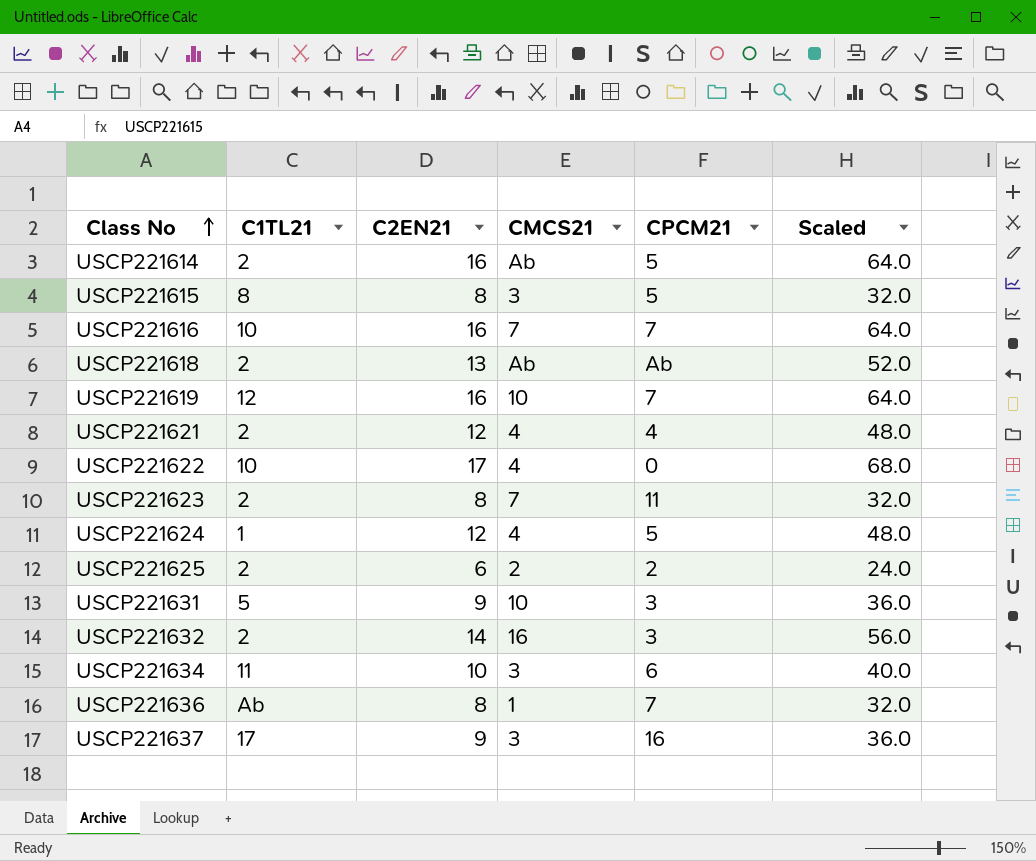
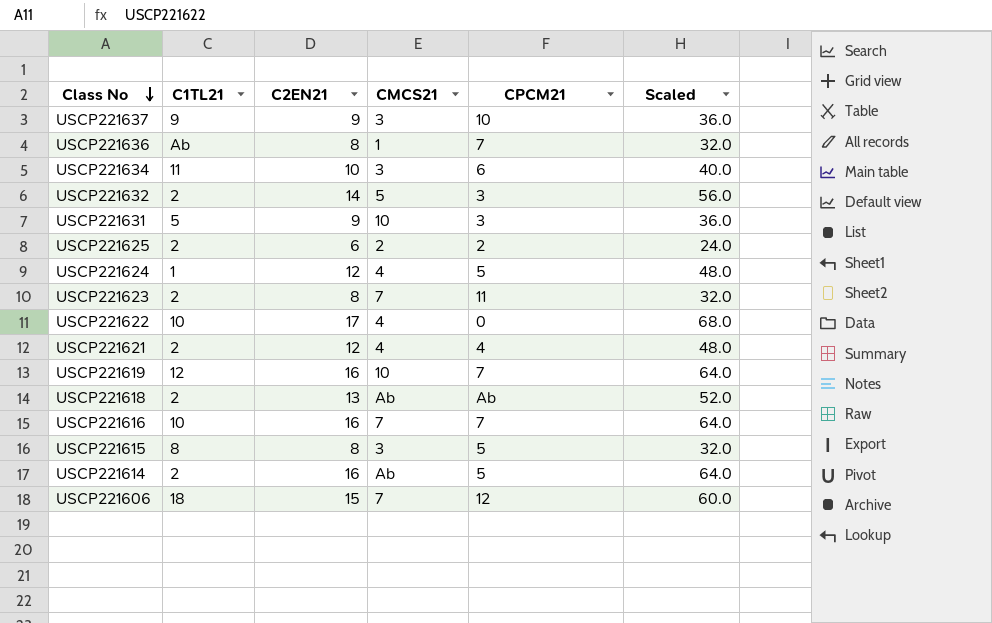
row order: Class No ascending -> Class No descending
USCP221637 | C1TL21: 17 -> 9
USCP221637 | CPCM21: 16 -> 10
USCP221632 | CMCS21: 16 -> 5
row USCP221606: none -> 18 | 15 | 7 | 12 | 60.0

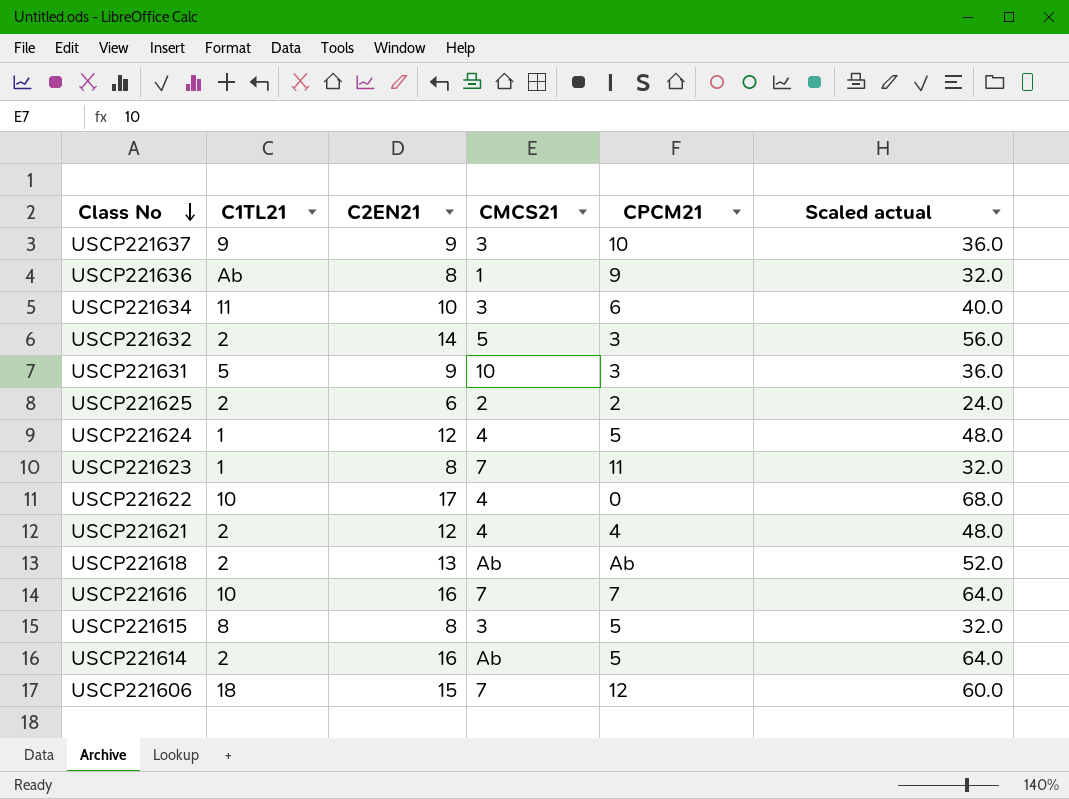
column name: Scaled -> Scaled actual
row USCP221619: 12 | 16 | 10 | 7 | 64.0 -> none
USCP221636 | CPCM21: 7 -> 9
USCP221623 | C1TL21: 2 -> 1

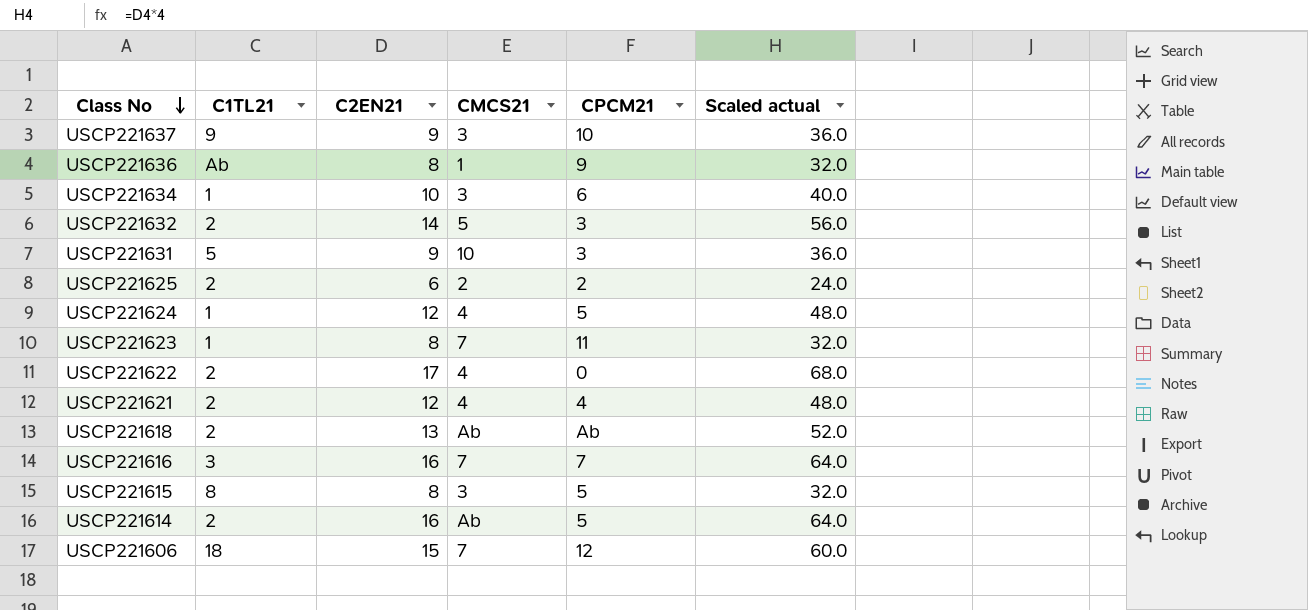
USCP221634 | C1TL21: 11 -> 1
USCP221622 | C1TL21: 10 -> 2
USCP221616 | C1TL21: 10 -> 3

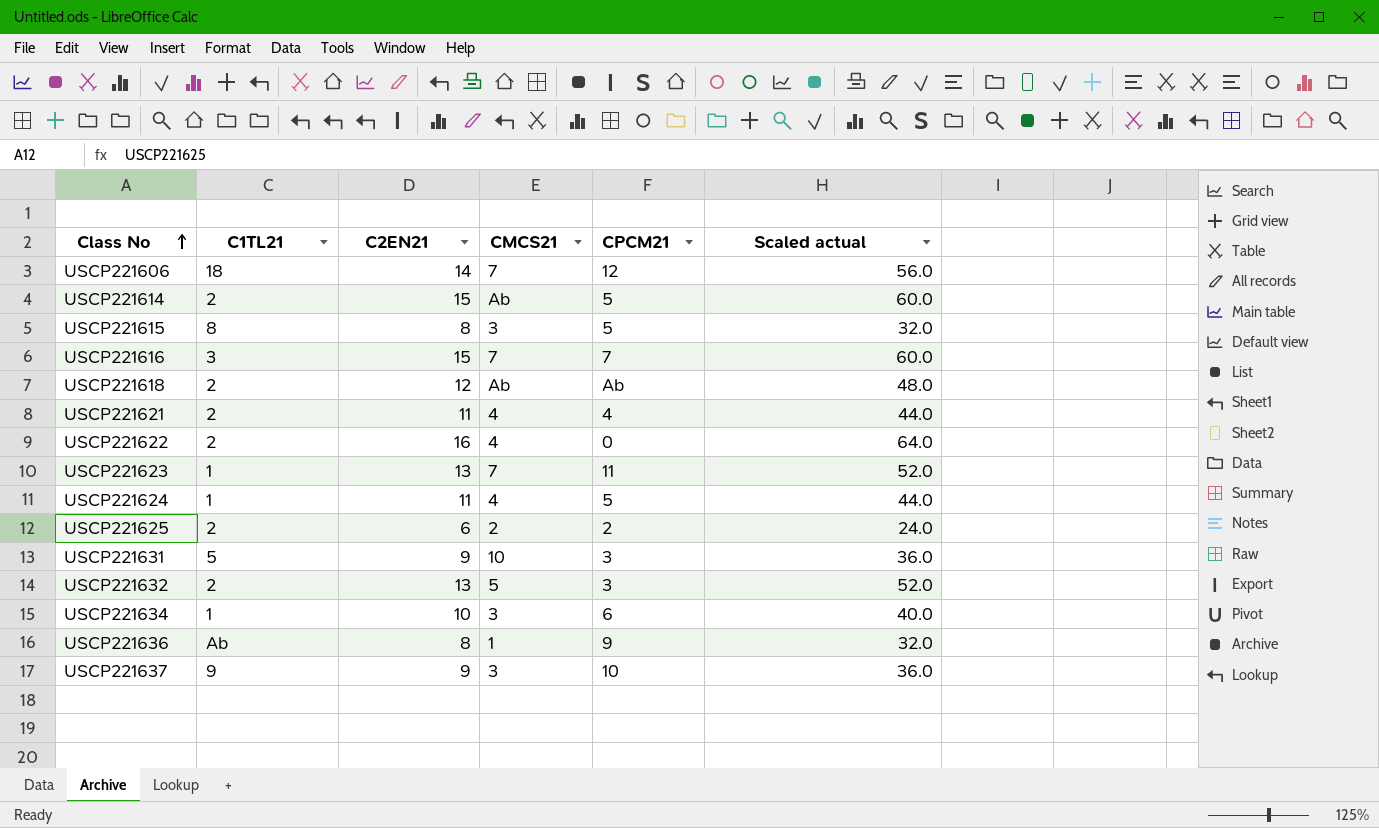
row order: Class No descending -> Class No ascending
USCP221606 | C2EN21: 15 -> 14
USCP221606 | Scaled actual: 60.0 -> 56.0
USCP221614 | C2EN21: 16 -> 15
USCP221614 | Scaled actual: 64.0 -> 60.0
USCP221616 | C2EN21: 16 -> 15
USCP221616 | Scaled actual: 64.0 -> 60.0
USCP221618 | C2EN21: 13 -> 12
USCP221618 | Scaled actual: 52.0 -> 48.0
USCP221621 | C2EN21: 12 -> 11
USCP221621 | Scaled actual: 48.0 -> 44.0
USCP221622 | C2EN21: 17 -> 16
USCP221622 | Scaled actual: 68.0 -> 64.0
USCP221623 | C2EN21: 8 -> 13
USCP221623 | Scaled actual: 32.0 -> 52.0
USCP221624 | C2EN21: 12 -> 11
USCP221624 | Scaled actual: 48.0 -> 44.0
USCP221632 | C2EN21: 14 -> 13
USCP221632 | Scaled actual: 56.0 -> 52.0

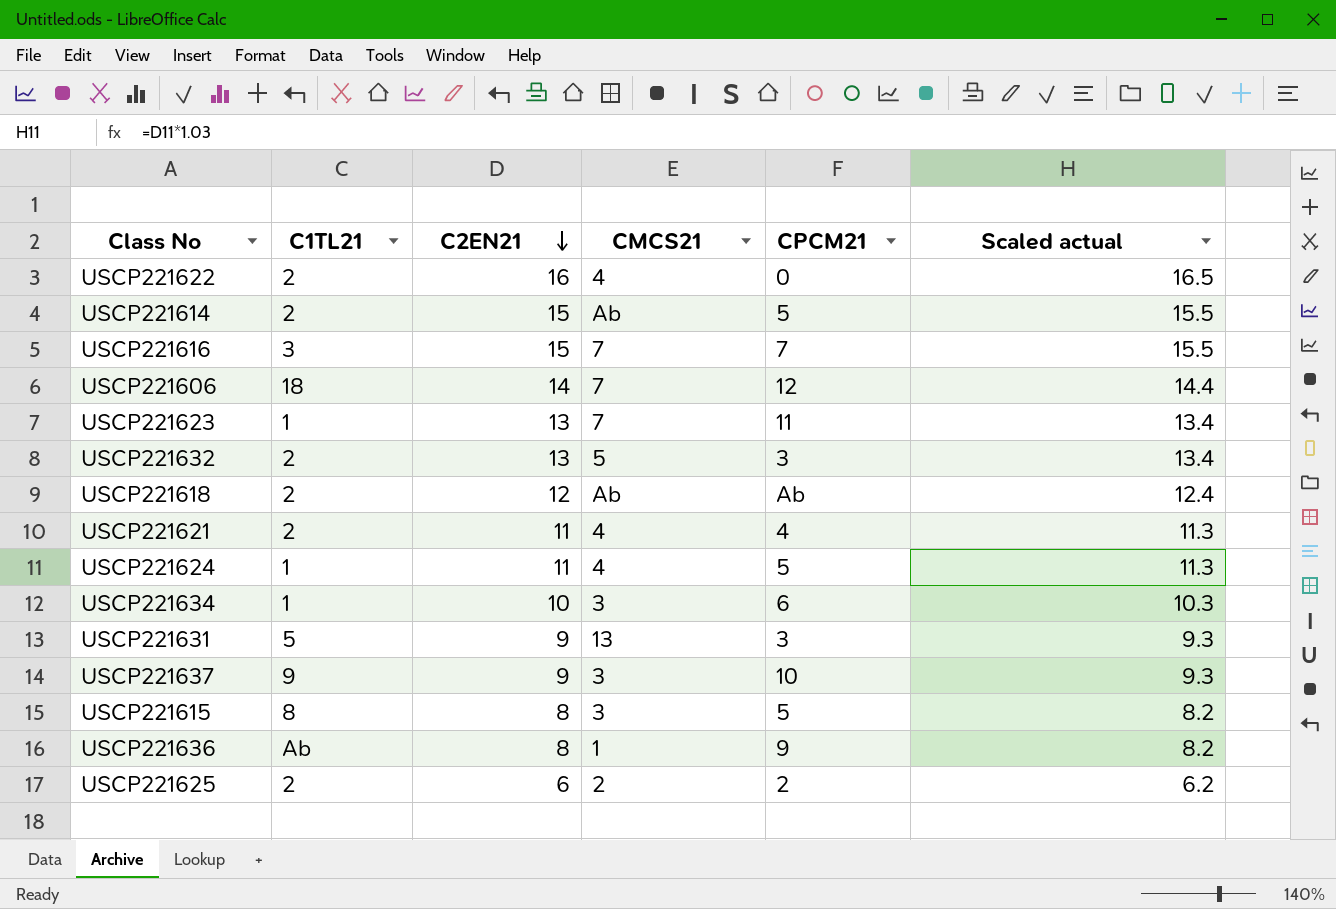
row order: Class No ascending -> C2EN21 descending
column Scaled actual | formula: [C2EN21] * 4 -> [C2EN21] * 1.03
USCP221631 | CMCS21: 10 -> 13

